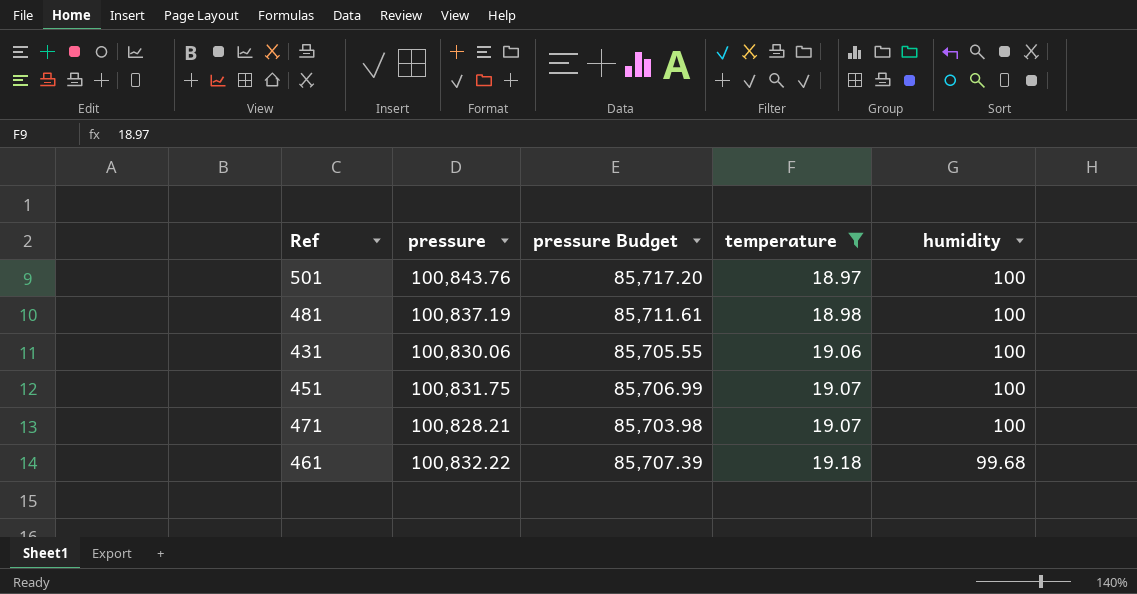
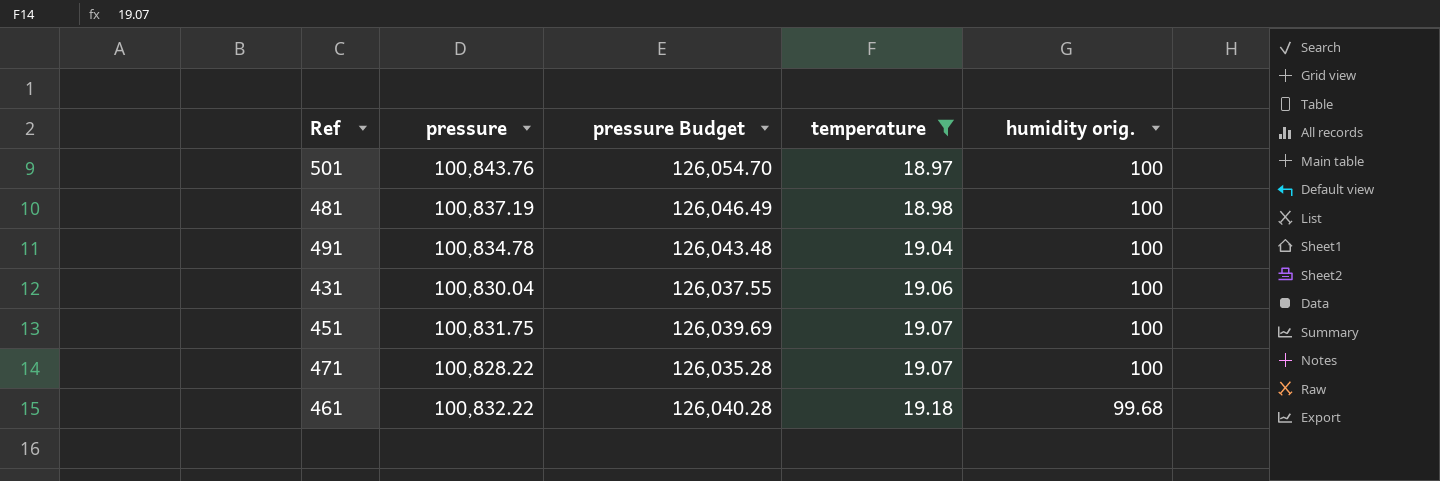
column pressure Budget | formula: [pressure] * 0.85 -> [pressure] * 1.25
column name: humidity -> humidity orig.
row 491: none -> 100,834.78 | 126,043.48 | 19.04 | 100
431 | pressure: 100,830.06 -> 100,830.04
471 | pressure: 100,828.21 -> 100,828.22

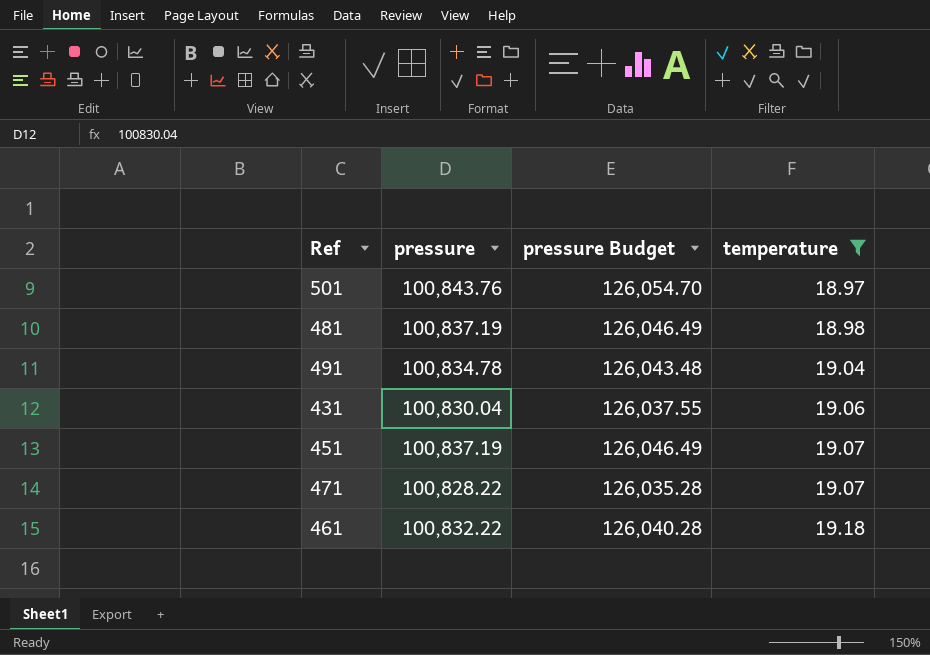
column humidity orig. | position: 5 -> none
451 | pressure: 100,831.75 -> 100,837.19
451 | pressure Budget: 126,039.69 -> 126,046.49

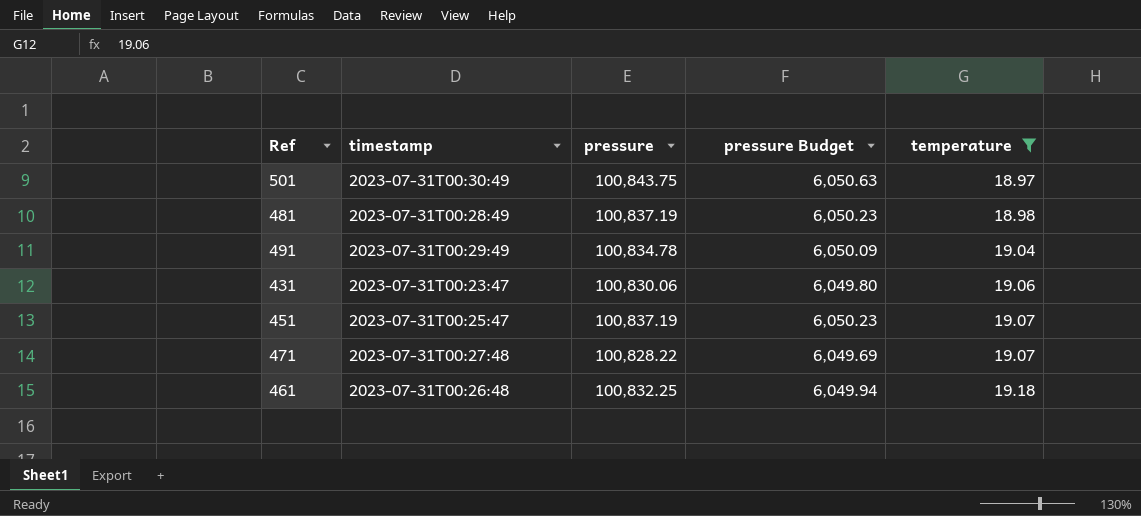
column timestamp | position: none -> 2
column pressure Budget | formula: [pressure] * 1.25 -> [pressure] * 0.06
501 | pressure: 100,843.76 -> 100,843.75
431 | pressure: 100,830.04 -> 100,830.06
461 | pressure: 100,832.22 -> 100,832.25

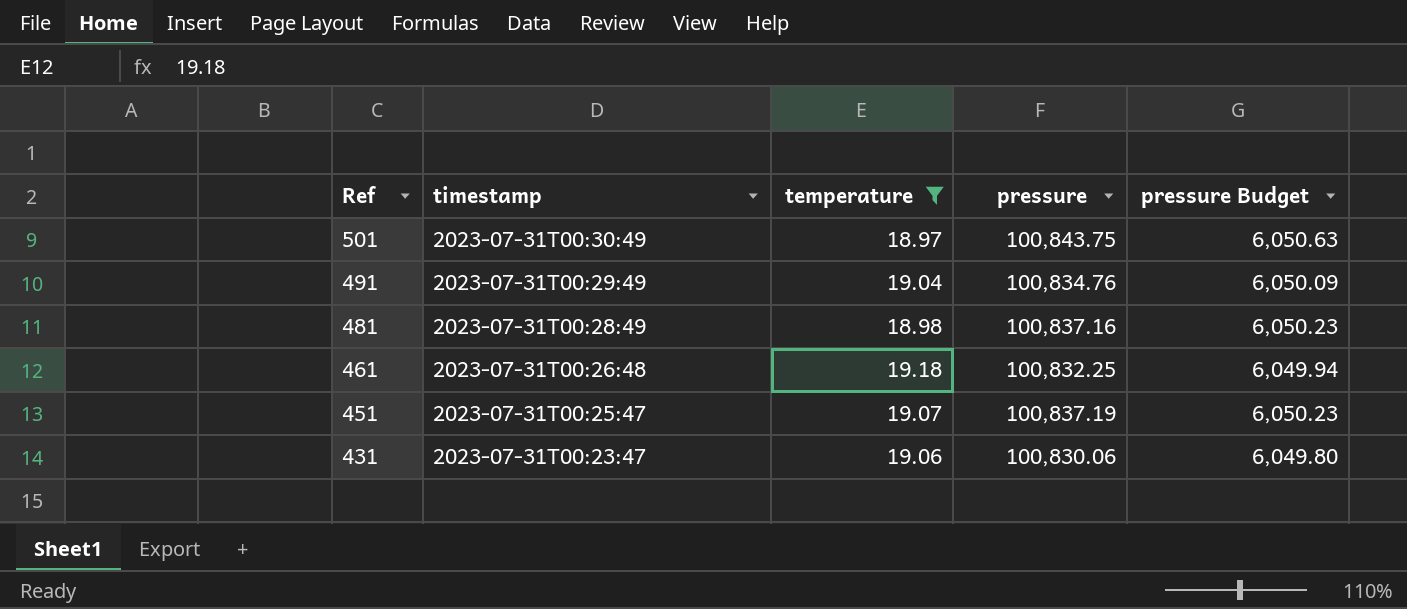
row order: temperature ascending -> Ref descending
column temperature | position: 5 -> 3
row 471: 2023-07-31T00:27:48 | 100,828.22 | 6,049.69 | 19.07 -> none
491 | pressure: 100,834.78 -> 100,834.76
481 | pressure: 100,837.19 -> 100,837.16

